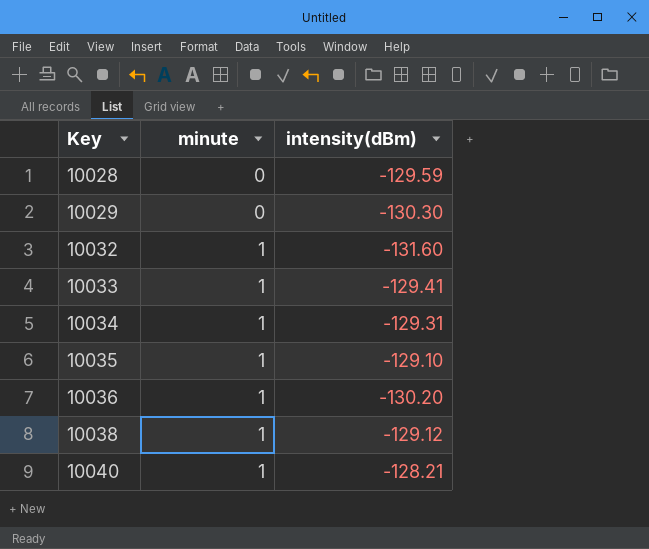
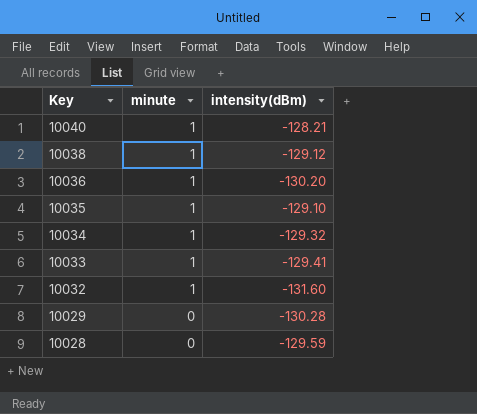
row order: Key ascending -> Key descending
10034 | intensity(dBm): -129.31 -> -129.32
10029 | intensity(dBm): -130.30 -> -130.28

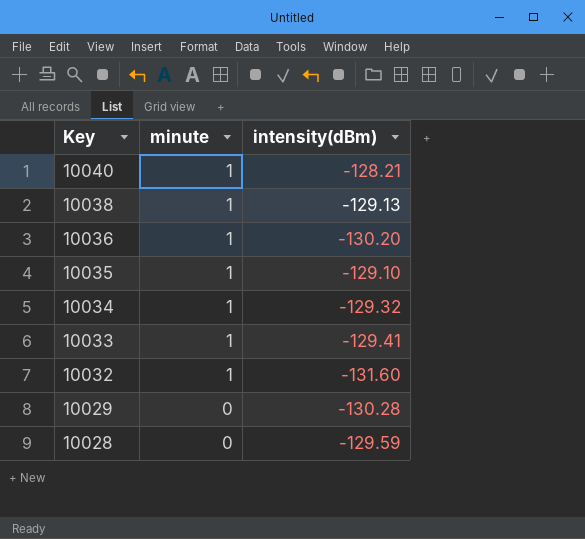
10038 | intensity(dBm): -129.12 -> -129.13

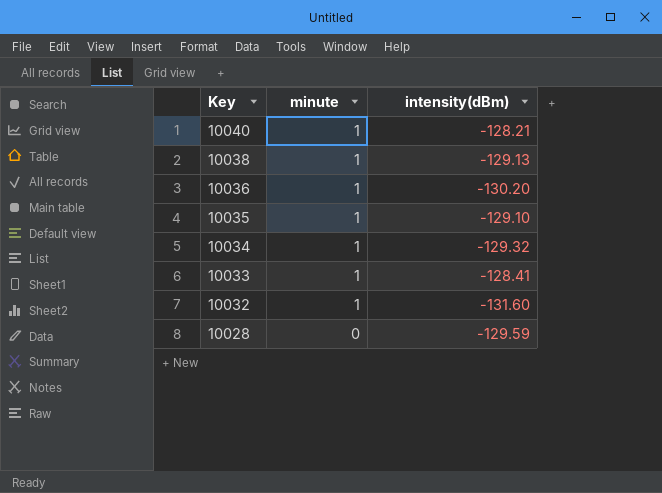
row 10029: 0 | -130.28 -> none
10033 | intensity(dBm): -129.41 -> -128.41

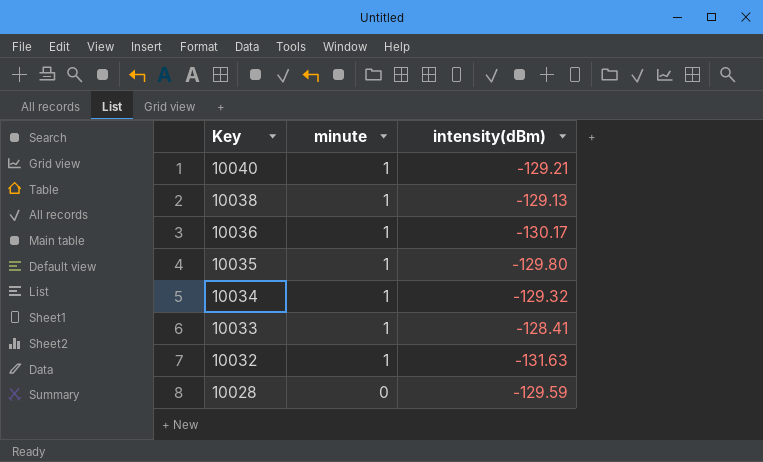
10040 | intensity(dBm): -128.21 -> -129.21
10036 | intensity(dBm): -130.20 -> -130.17
10035 | intensity(dBm): -129.10 -> -129.80
10032 | intensity(dBm): -131.60 -> -131.63

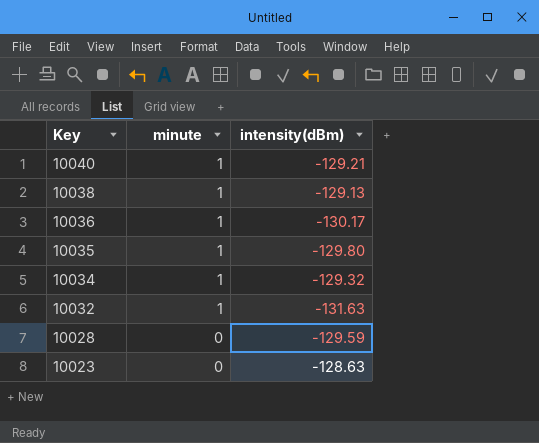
row 10033: 1 | -128.41 -> none
row 10023: none -> 0 | -128.63

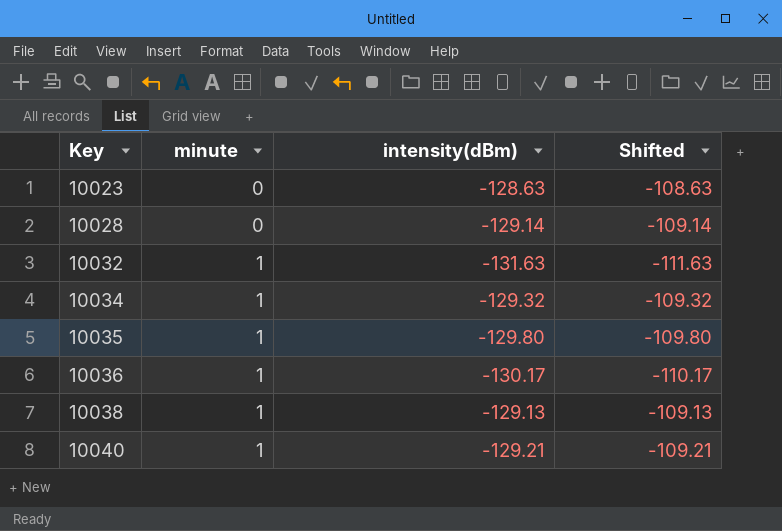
row order: Key descending -> Key ascending
column Shifted | formula: none -> [intensity(dBm)] + 20
10028 | intensity(dBm): -129.59 -> -129.14

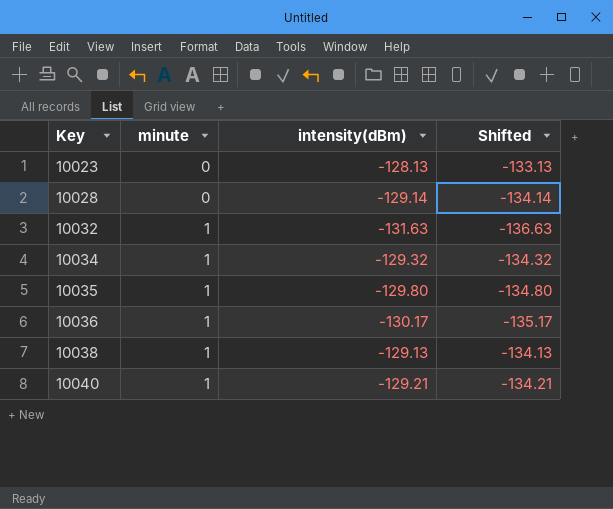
column Shifted | formula: [intensity(dBm)] + 20 -> [intensity(dBm)] - 5
10023 | intensity(dBm): -128.63 -> -128.13

